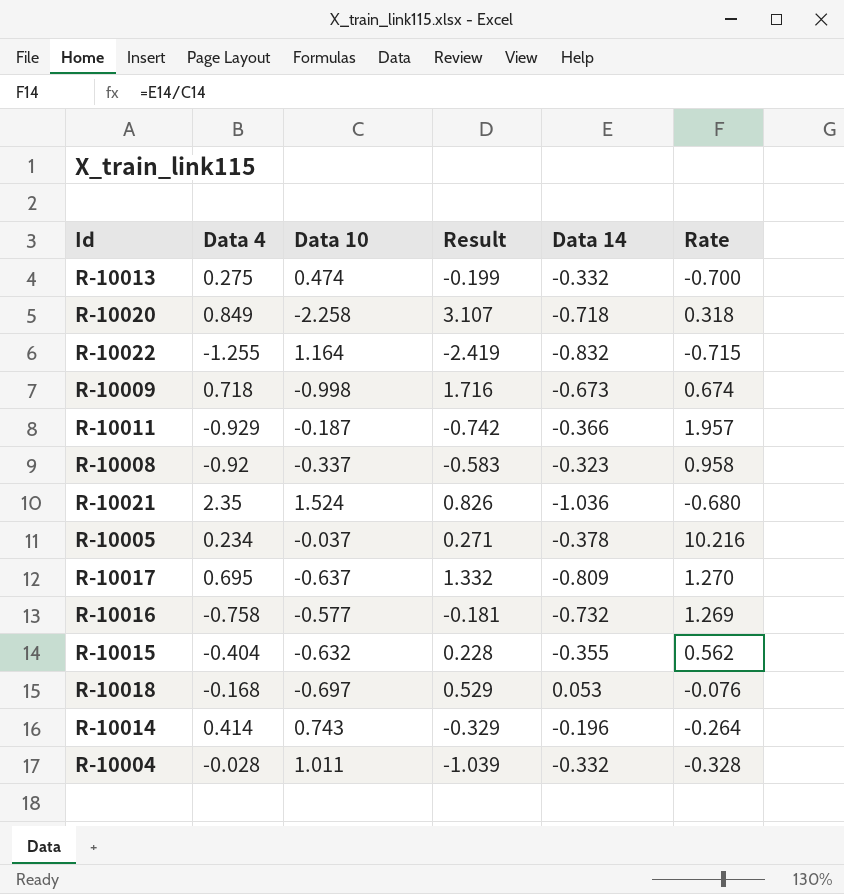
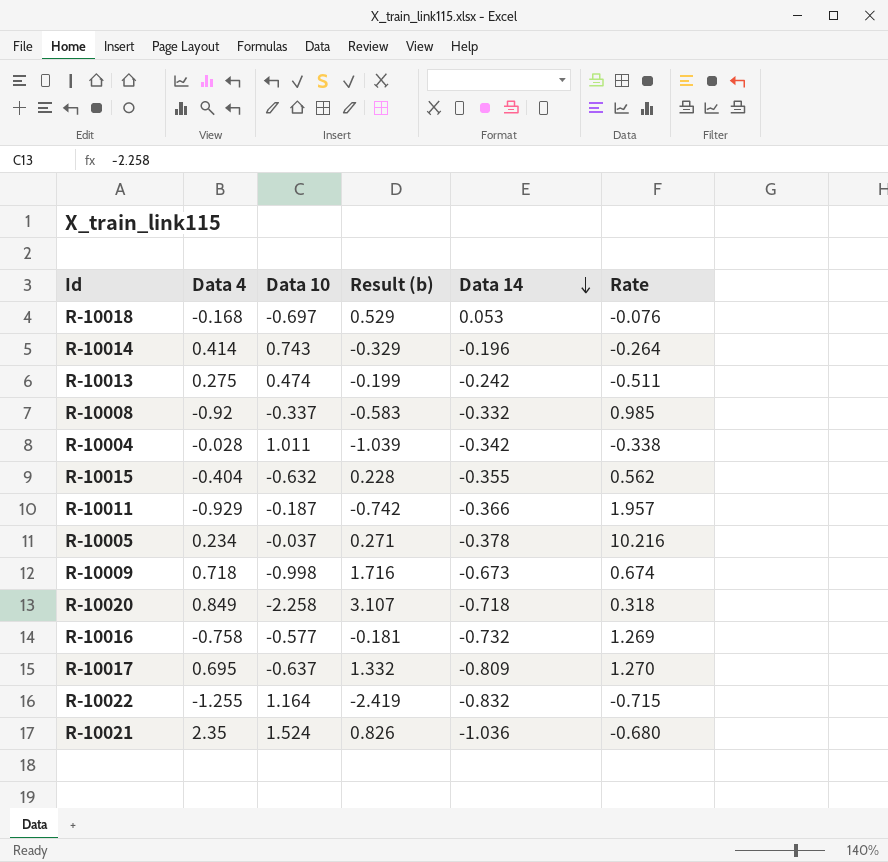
row order: none -> Data 14 descending
column name: Result -> Result (b)
R-10013 | Data 14: -0.332 -> -0.242
R-10013 | Rate: -0.700 -> -0.511
R-10008 | Data 14: -0.323 -> -0.332
R-10008 | Rate: 0.958 -> 0.985
R-10004 | Data 14: -0.332 -> -0.342
R-10004 | Rate: -0.328 -> -0.338

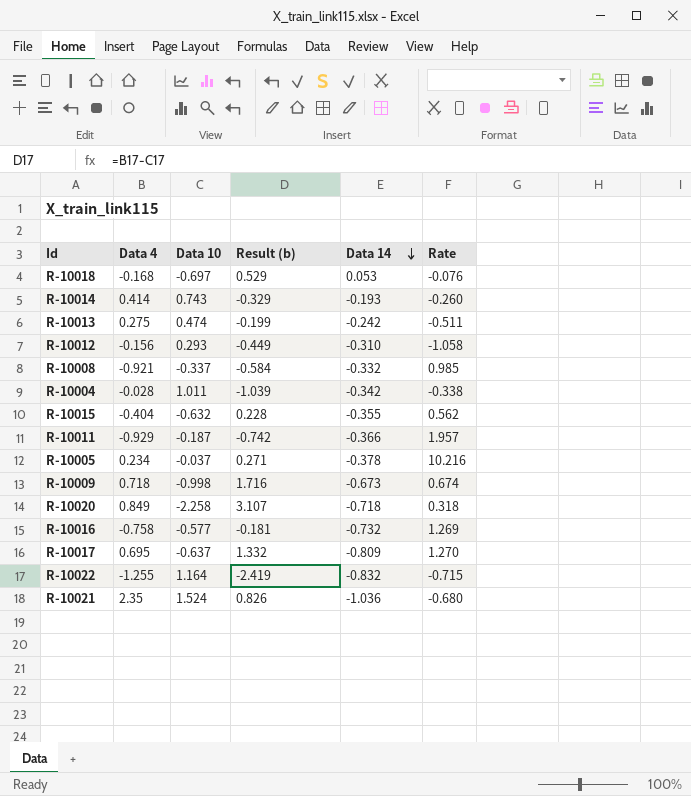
R-10014 | Data 14: -0.196 -> -0.193
R-10014 | Rate: -0.264 -> -0.260
row R-10012: none -> -0.156 | 0.293 | -0.449 | -0.310 | -1.058
R-10008 | Data 4: -0.92 -> -0.921
R-10008 | Result (b): -0.583 -> -0.584

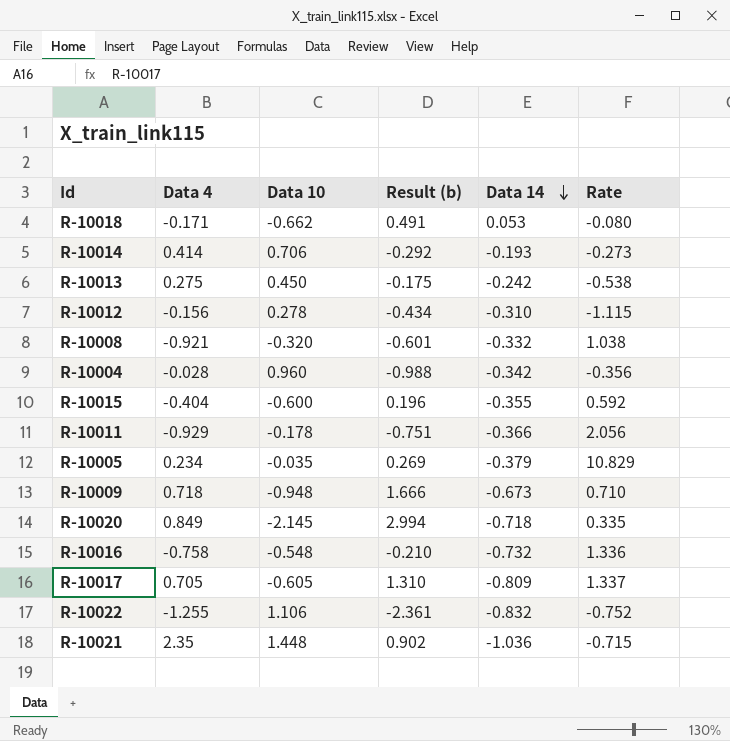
R-10018 | Data 4: -0.168 -> -0.171
R-10018 | Data 10: -0.697 -> -0.662
R-10018 | Result (b): 0.529 -> 0.491
R-10018 | Rate: -0.076 -> -0.080
R-10014 | Data 10: 0.743 -> 0.706
R-10014 | Result (b): -0.329 -> -0.292
R-10014 | Rate: -0.260 -> -0.273
R-10013 | Data 10: 0.474 -> 0.450
R-10013 | Result (b): -0.199 -> -0.175
R-10013 | Rate: -0.511 -> -0.538
R-10012 | Data 10: 0.293 -> 0.278
R-10012 | Result (b): -0.449 -> -0.434
R-10012 | Rate: -1.058 -> -1.115
R-10008 | Data 10: -0.337 -> -0.320
R-10008 | Result (b): -0.584 -> -0.601
R-10008 | Rate: 0.985 -> 1.038
R-10004 | Data 10: 1.011 -> 0.960
R-10004 | Result (b): -1.039 -> -0.988
R-10004 | Rate: -0.338 -> -0.356
R-10015 | Data 10: -0.632 -> -0.600
R-10015 | Result (b): 0.228 -> 0.196
R-10015 | Rate: 0.562 -> 0.592
R-10011 | Data 10: -0.187 -> -0.178
R-10011 | Result (b): -0.742 -> -0.751
R-10011 | Rate: 1.957 -> 2.056
R-10005 | Data 10: -0.037 -> -0.035
R-10005 | Result (b): 0.271 -> 0.269
R-10005 | Data 14: -0.378 -> -0.379
R-10005 | Rate: 10.216 -> 10.829
R-10009 | Data 10: -0.998 -> -0.948
R-10009 | Result (b): 1.716 -> 1.666
R-10009 | Rate: 0.674 -> 0.710
R-10020 | Data 10: -2.258 -> -2.145
R-10020 | Result (b): 3.107 -> 2.994
R-10020 | Rate: 0.318 -> 0.335
R-10016 | Data 10: -0.577 -> -0.548
R-10016 | Result (b): -0.181 -> -0.210
R-10016 | Rate: 1.269 -> 1.336
R-10017 | Data 4: 0.695 -> 0.705
R-10017 | Data 10: -0.637 -> -0.605
R-10017 | Result (b): 1.332 -> 1.310
R-10017 | Rate: 1.270 -> 1.337
R-10022 | Data 10: 1.164 -> 1.106
R-10022 | Result (b): -2.419 -> -2.361
R-10022 | Rate: -0.715 -> -0.752
R-10021 | Data 10: 1.524 -> 1.448
R-10021 | Result (b): 0.826 -> 0.902
R-10021 | Rate: -0.680 -> -0.715

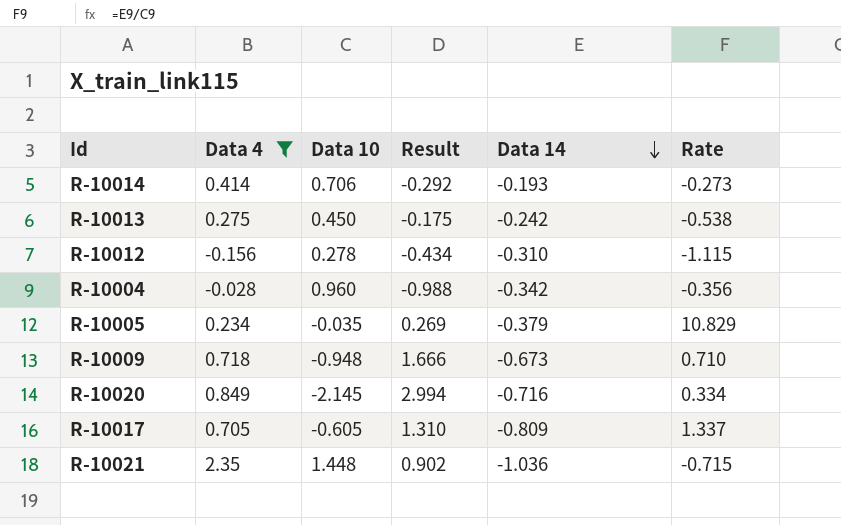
filter: none -> Data 4 >= -0.156
column name: Result (b) -> Result
R-10020 | Data 14: -0.718 -> -0.716
R-10020 | Rate: 0.335 -> 0.334

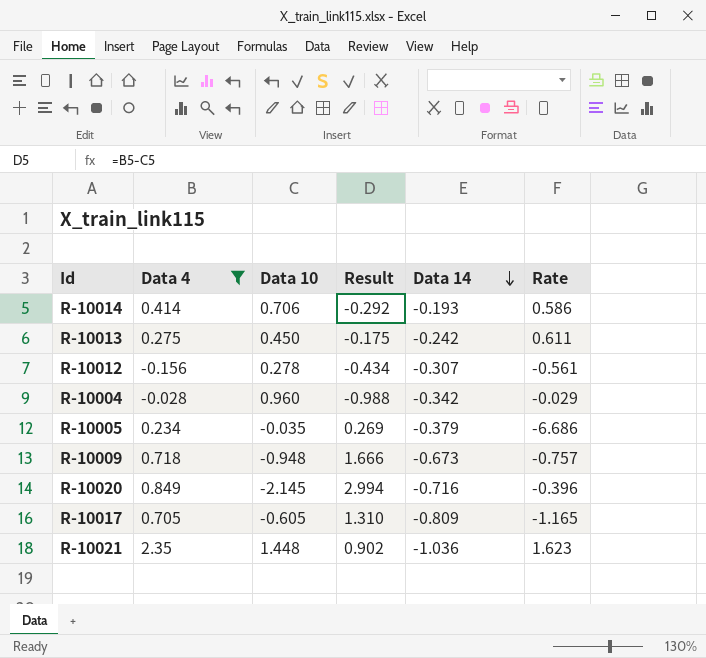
column Rate | formula: [Data 14] / [Data 10] -> [Data 4] / [Data 10]
R-10012 | Data 14: -0.310 -> -0.307

